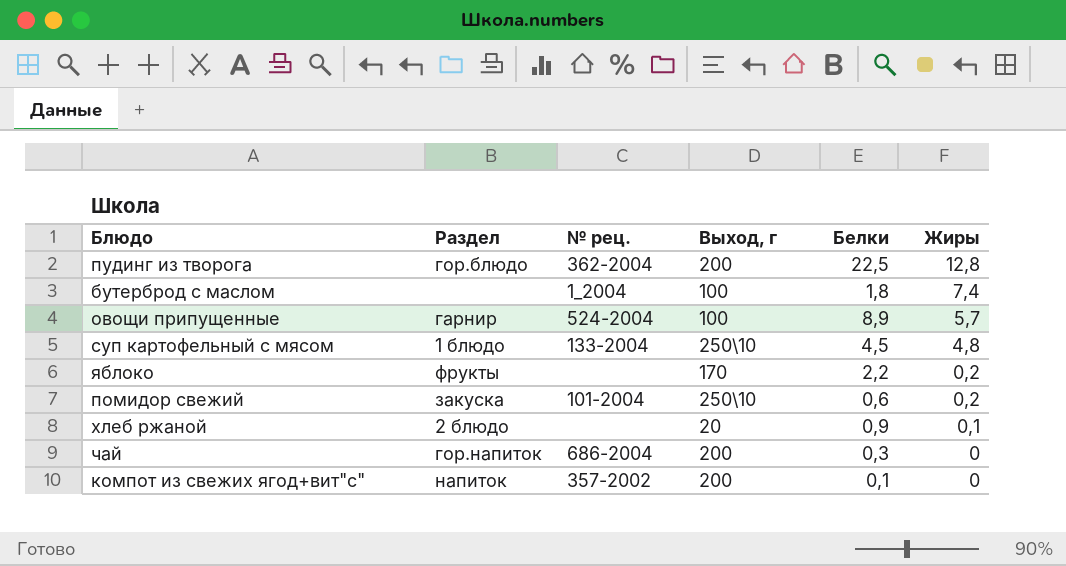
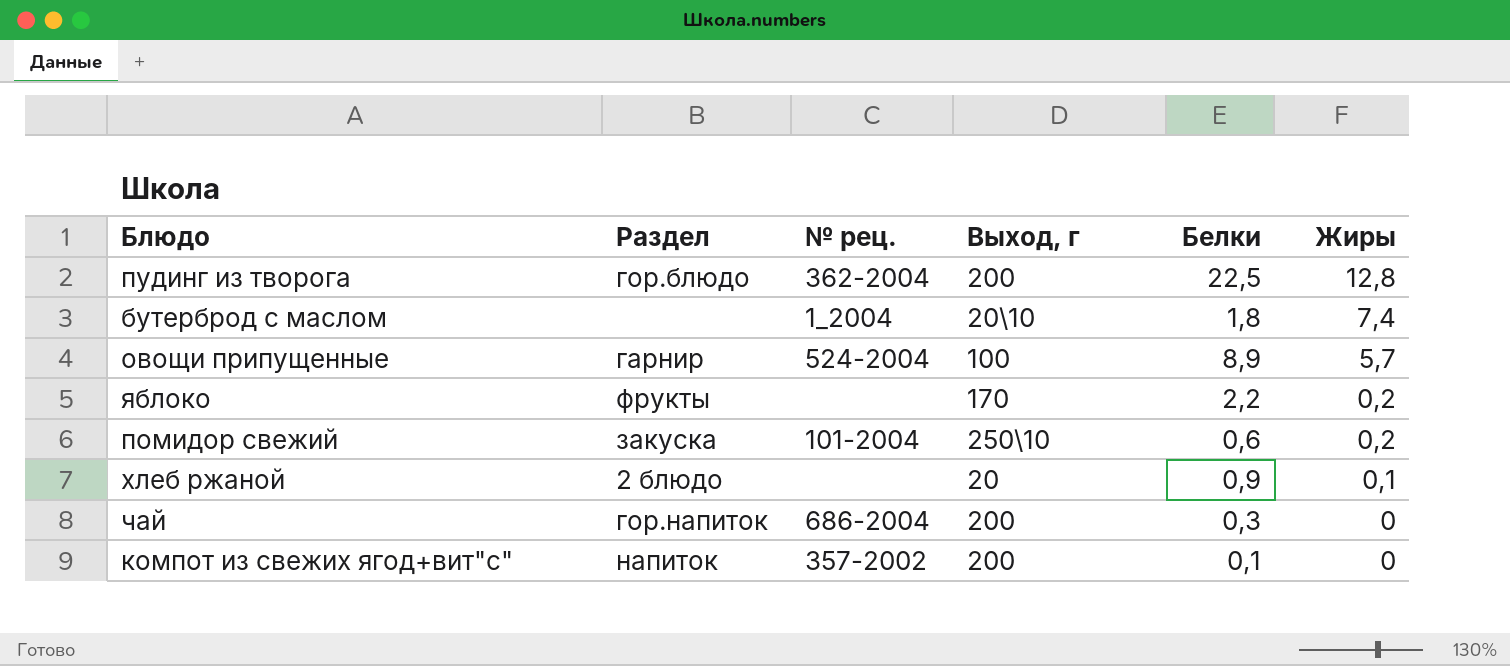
row суп картофельный с мясом: 1 блюдо | 133-2004 | 250\10 | 4,5 | 4,8 -> none
бутерброд с маслом | Выход, г: 100 -> 20\10

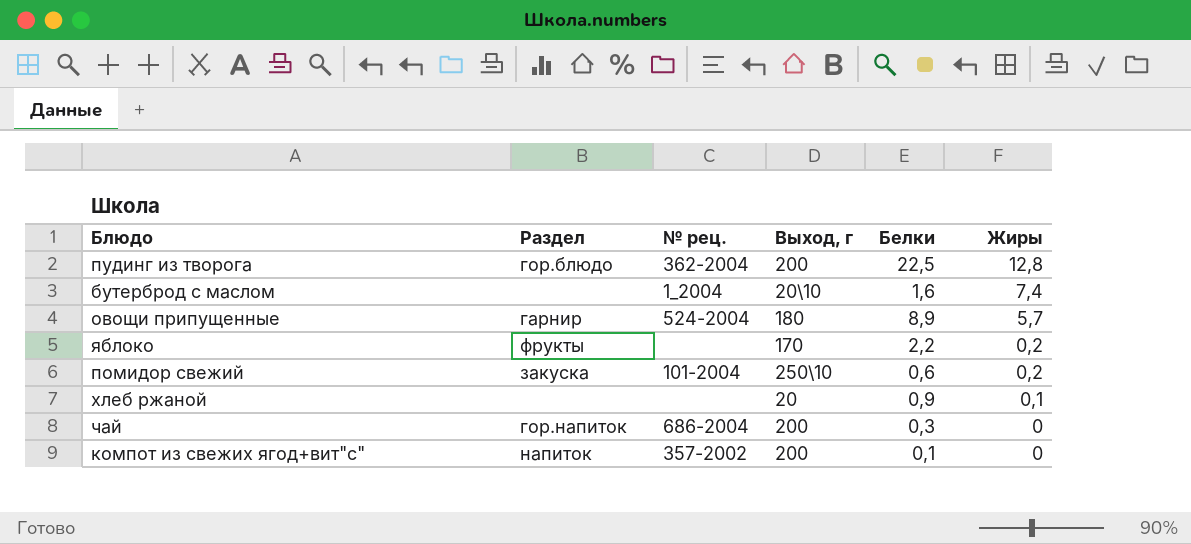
бутерброд с маслом | Белки: 1,8 -> 1,6
овощи припущенные | Выход, г: 100 -> 180
хлеб ржаной | Раздел: 2 блюдо -> none

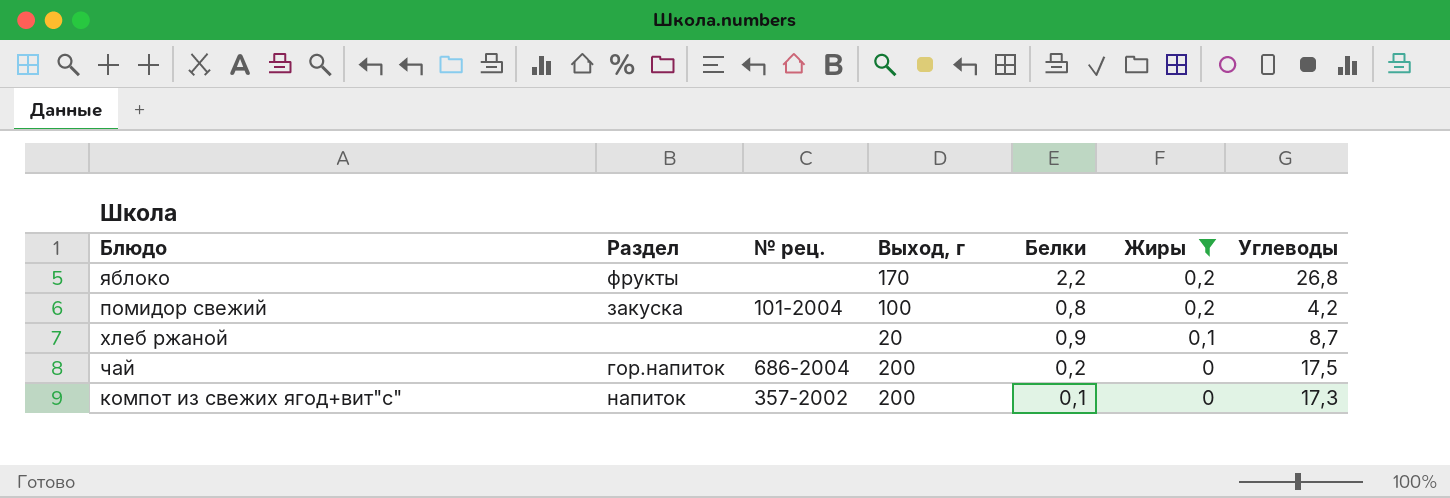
filter: none -> Жиры <= 0,2
column Углеводы | position: none -> 7
помидор свежий | Выход, г: 250\10 -> 100
помидор свежий | Белки: 0,6 -> 0,8
чай | Белки: 0,3 -> 0,2

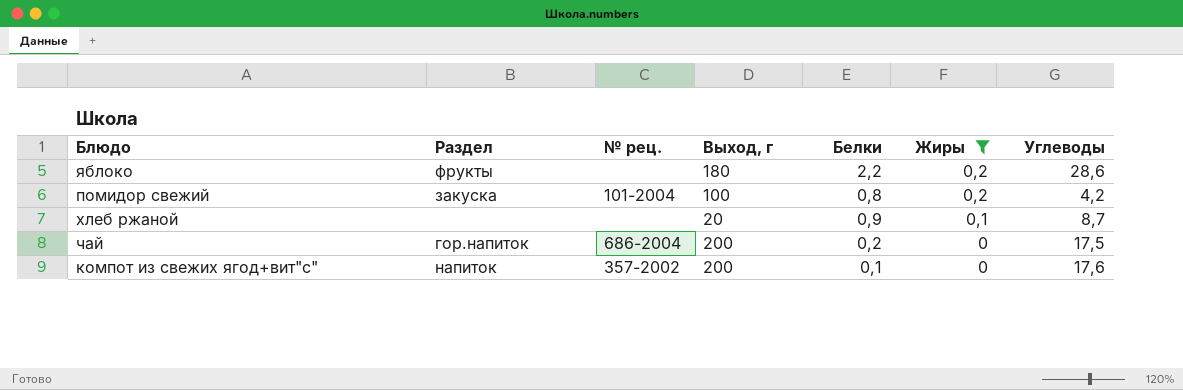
яблоко | Выход, г: 170 -> 180
яблоко | Углеводы: 26,8 -> 28,6
компот из свежих ягод+вит"с" | Углеводы: 17,3 -> 17,6

